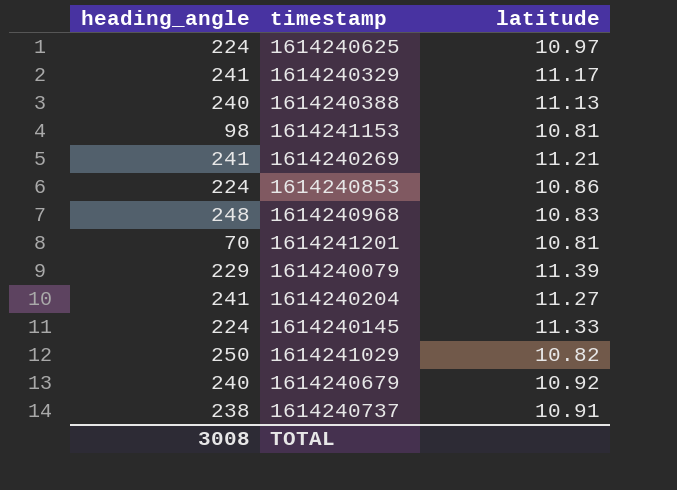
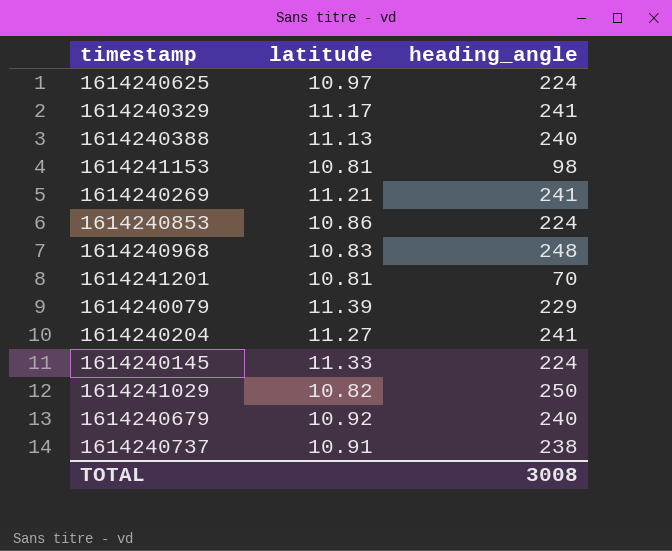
column heading_angle | position: 1 -> 3

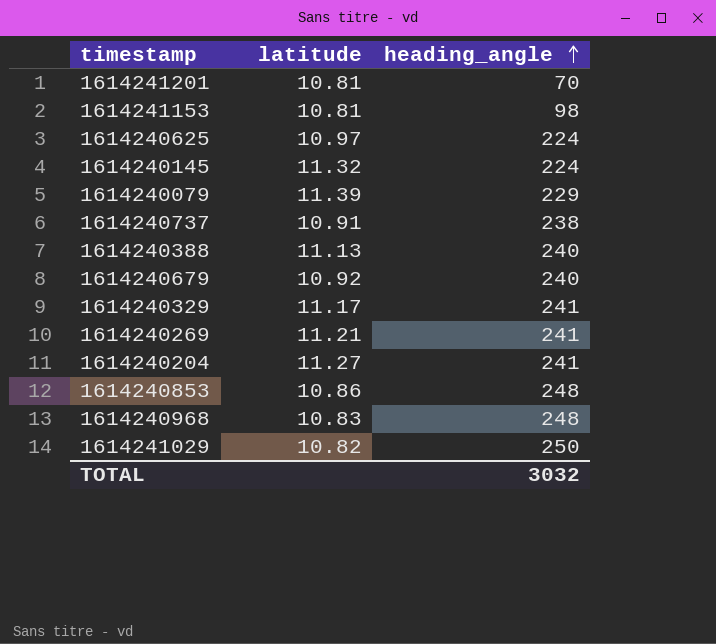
row order: none -> heading_angle ascending
1614240145 | latitude: 11.33 -> 11.32
1614240853 | heading_angle: 224 -> 248
TOTAL | heading_angle: 3008 -> 3032

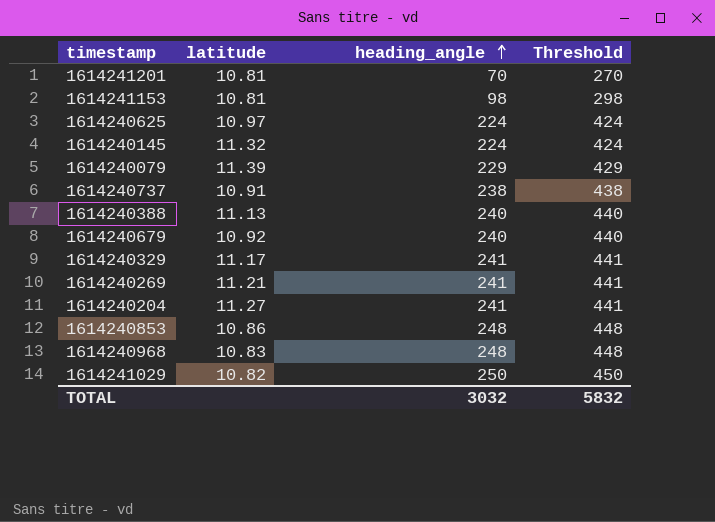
column Threshold | formula: none -> [heading_angle] + 200

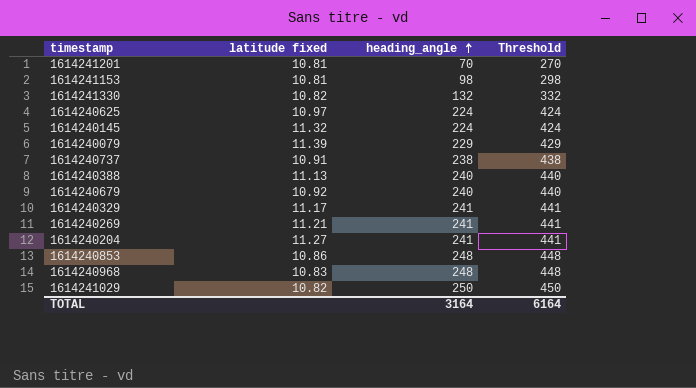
column name: latitude -> latitude fixed
row 1614241330: none -> 10.82 | 132 | 332
TOTAL | heading_angle: 3032 -> 3164
TOTAL | Threshold: 5832 -> 6164

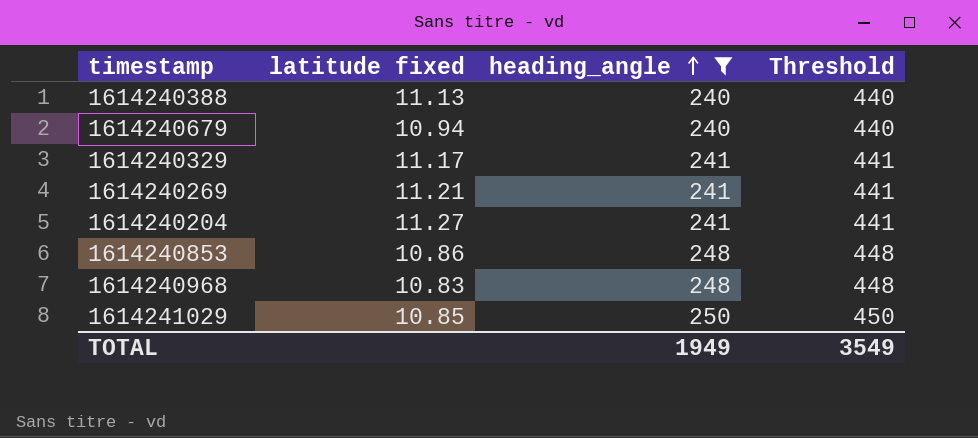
filter: none -> heading_angle >= 240
1614240679 | latitude fixed: 10.92 -> 10.94
1614241029 | latitude fixed: 10.82 -> 10.85
TOTAL | heading_angle: 3164 -> 1949
TOTAL | Threshold: 6164 -> 3549

